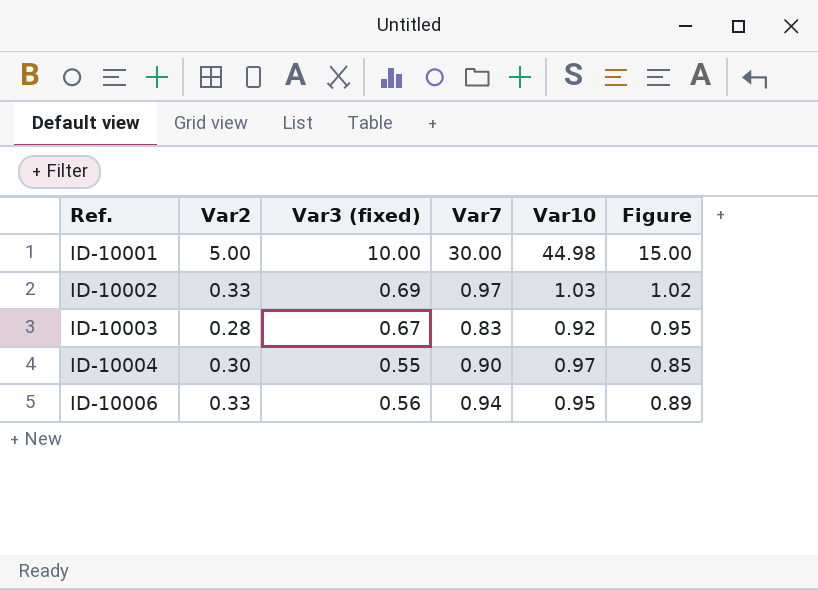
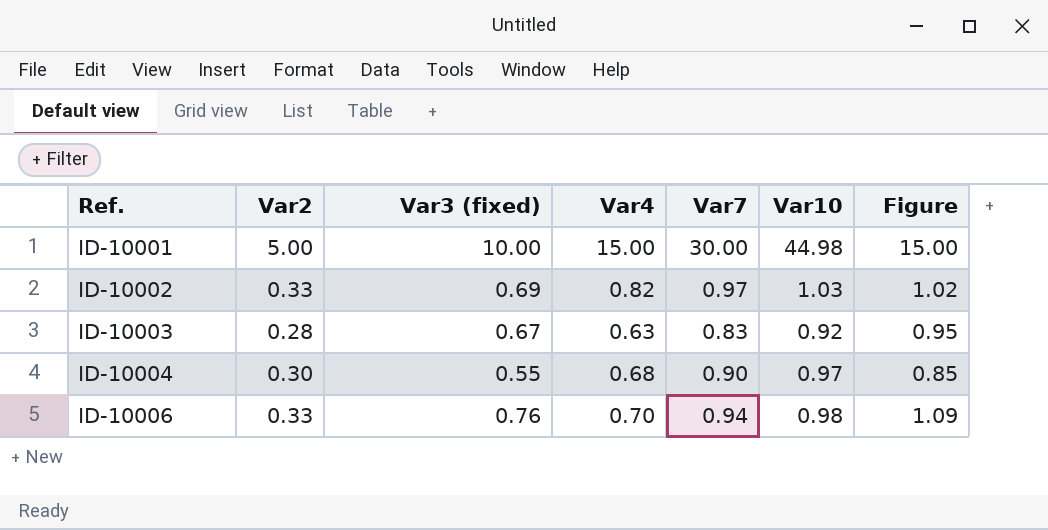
column Var4 | position: none -> 4
ID-10006 | Var3 (fixed): 0.56 -> 0.76
ID-10006 | Var10: 0.95 -> 0.98
ID-10006 | Figure: 0.89 -> 1.09

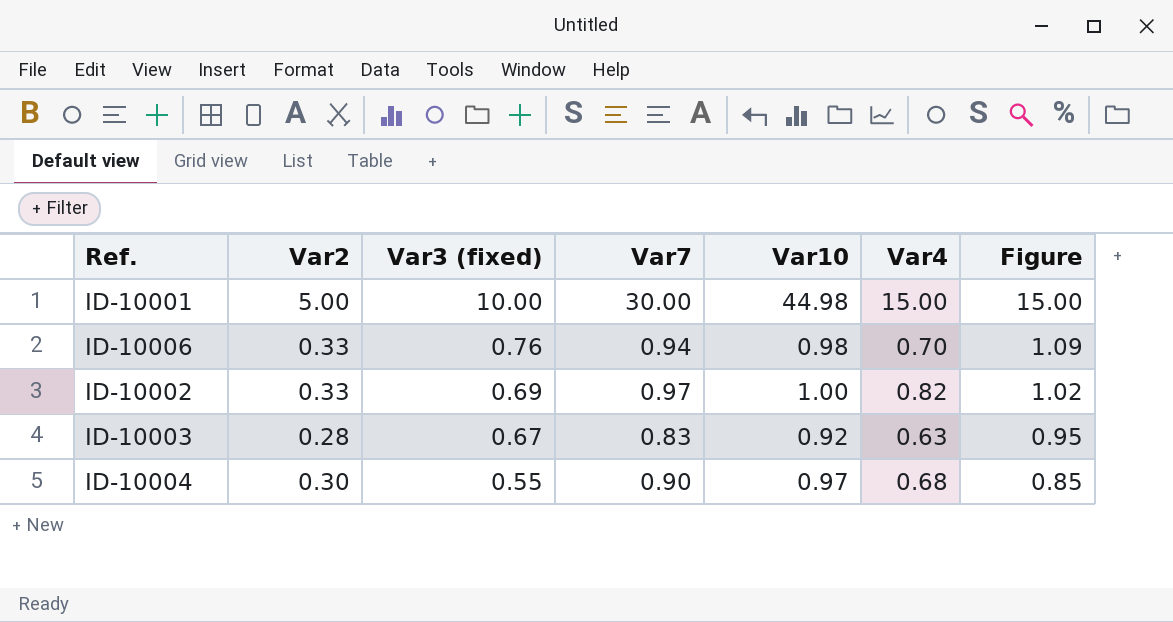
row order: Ref. ascending -> Var3 (fixed) descending
column Var4 | position: 4 -> 6
ID-10002 | Var10: 1.03 -> 1.00

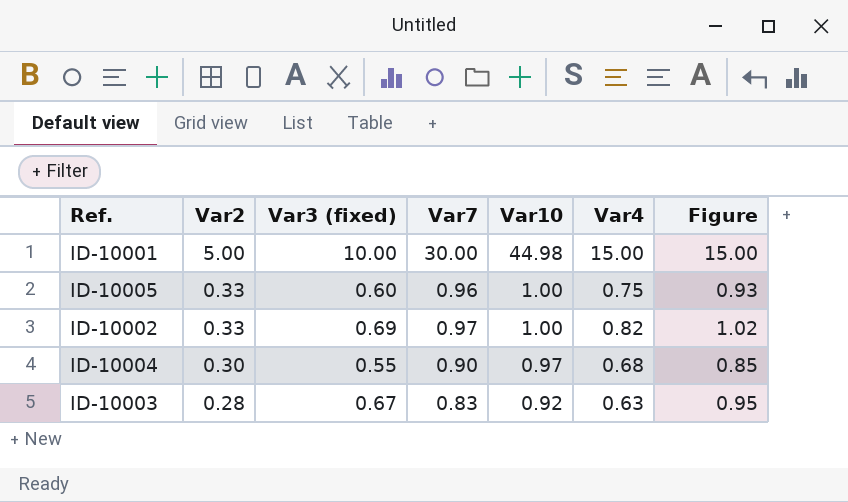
row order: Var3 (fixed) descending -> Var2 descending
row ID-10006: 0.33 | 0.76 | 0.94 | 0.98 | 0.70 | 1.09 -> none
row ID-10005: none -> 0.33 | 0.60 | 0.96 | 1.00 | 0.75 | 0.93

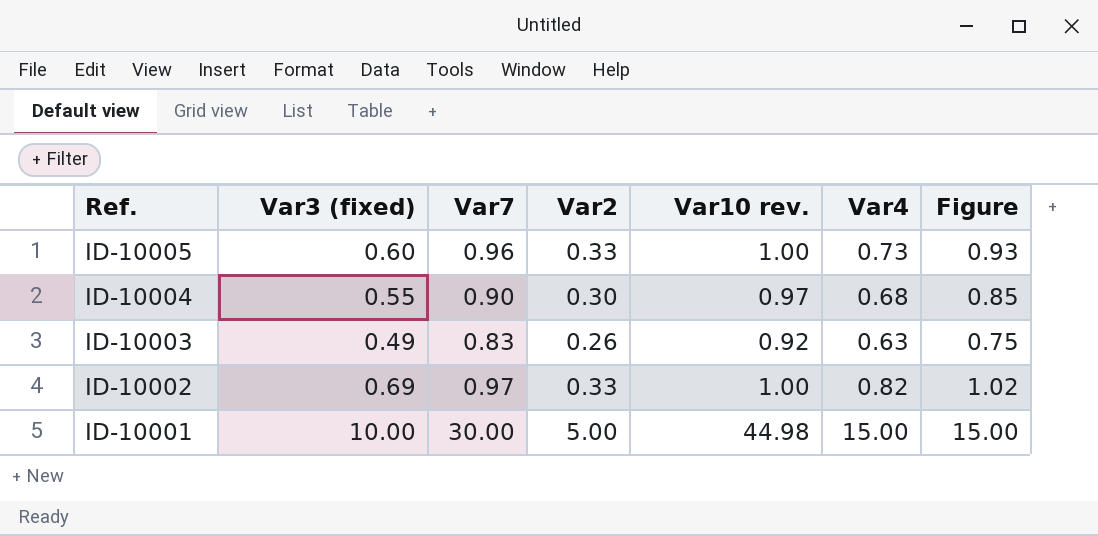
row order: Var2 descending -> Ref. descending
column Var2 | position: 2 -> 4
column name: Var10 -> Var10 rev.
ID-10005 | Var4: 0.75 -> 0.73
ID-10003 | Var3 (fixed): 0.67 -> 0.49
ID-10003 | Var2: 0.28 -> 0.26
ID-10003 | Figure: 0.95 -> 0.75

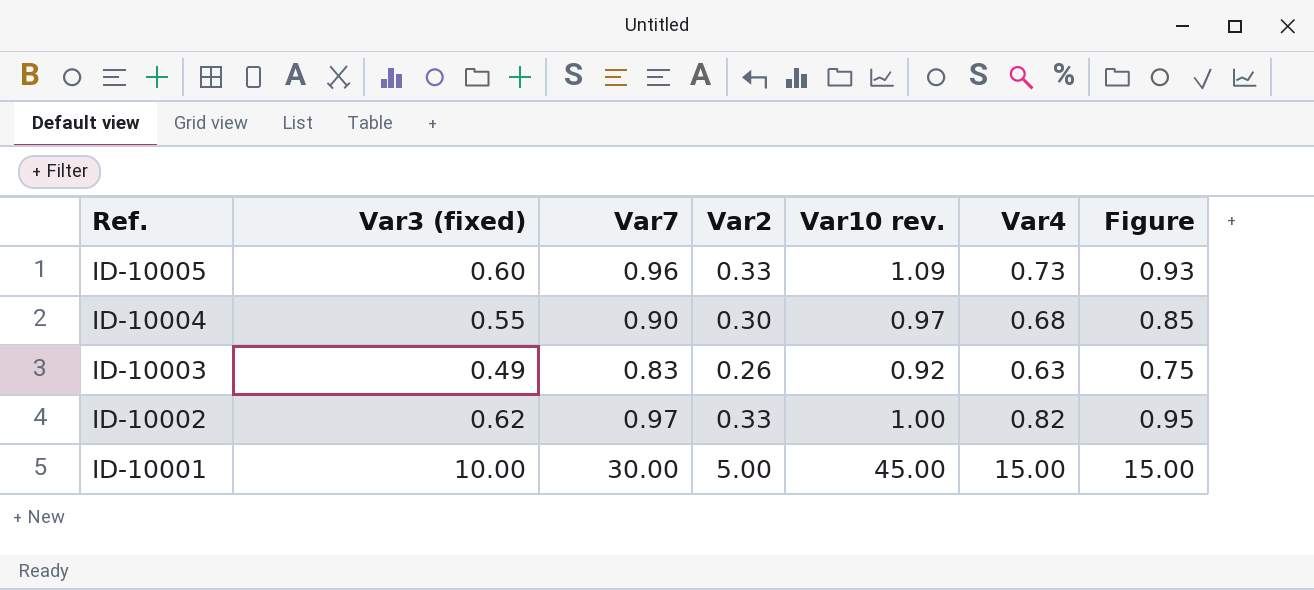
ID-10005 | Var10 rev.: 1.00 -> 1.09
ID-10002 | Var3 (fixed): 0.69 -> 0.62
ID-10002 | Figure: 1.02 -> 0.95
ID-10001 | Var10 rev.: 44.98 -> 45.00

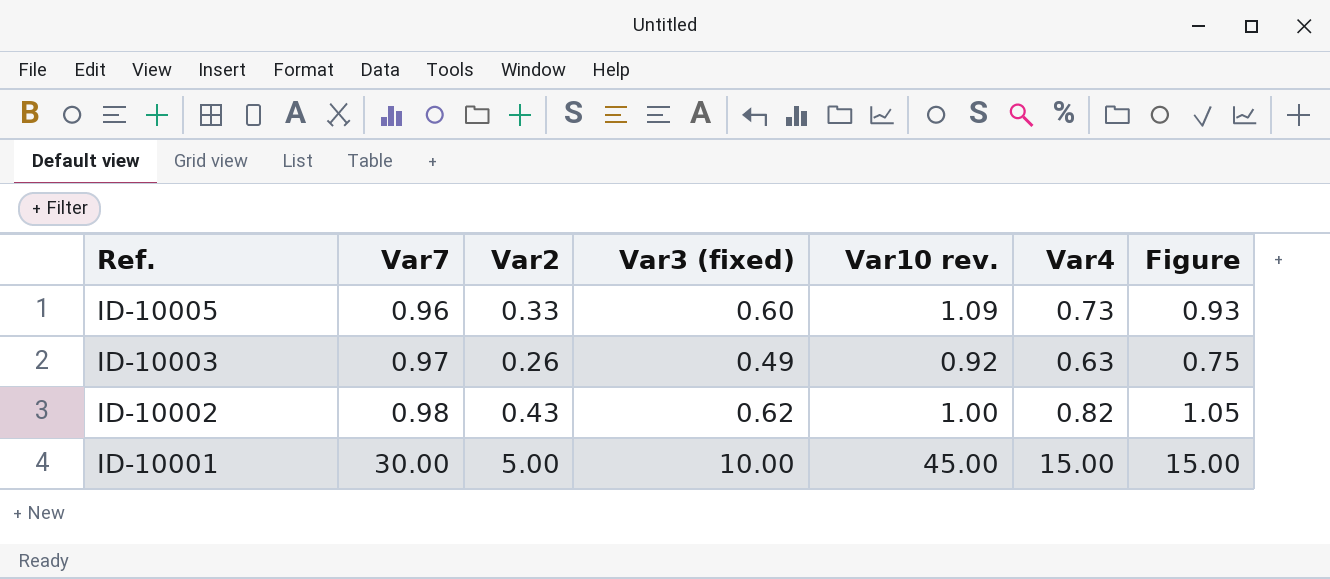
column Var3 (fixed) | position: 2 -> 4
row ID-10004: 0.55 | 0.90 | 0.30 | 0.97 | 0.68 | 0.85 -> none
ID-10003 | Var7: 0.83 -> 0.97
ID-10002 | Var7: 0.97 -> 0.98
ID-10002 | Var2: 0.33 -> 0.43
ID-10002 | Figure: 0.95 -> 1.05

